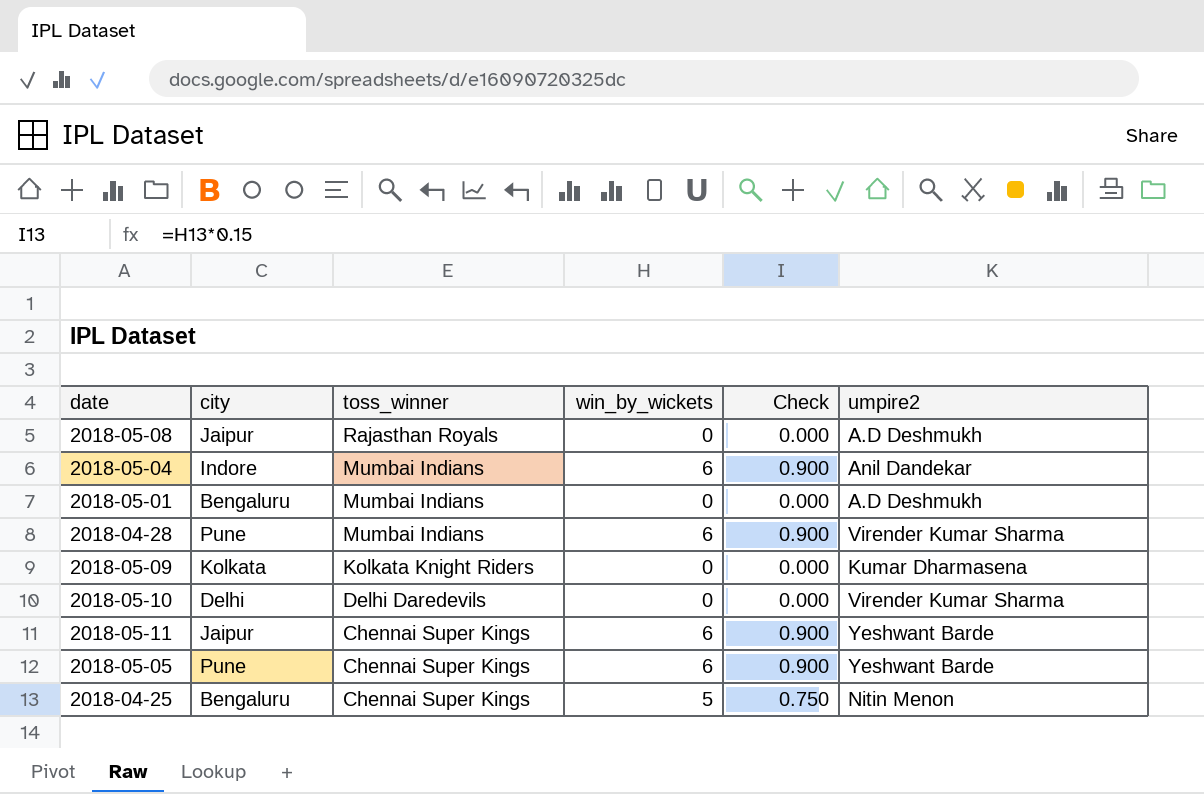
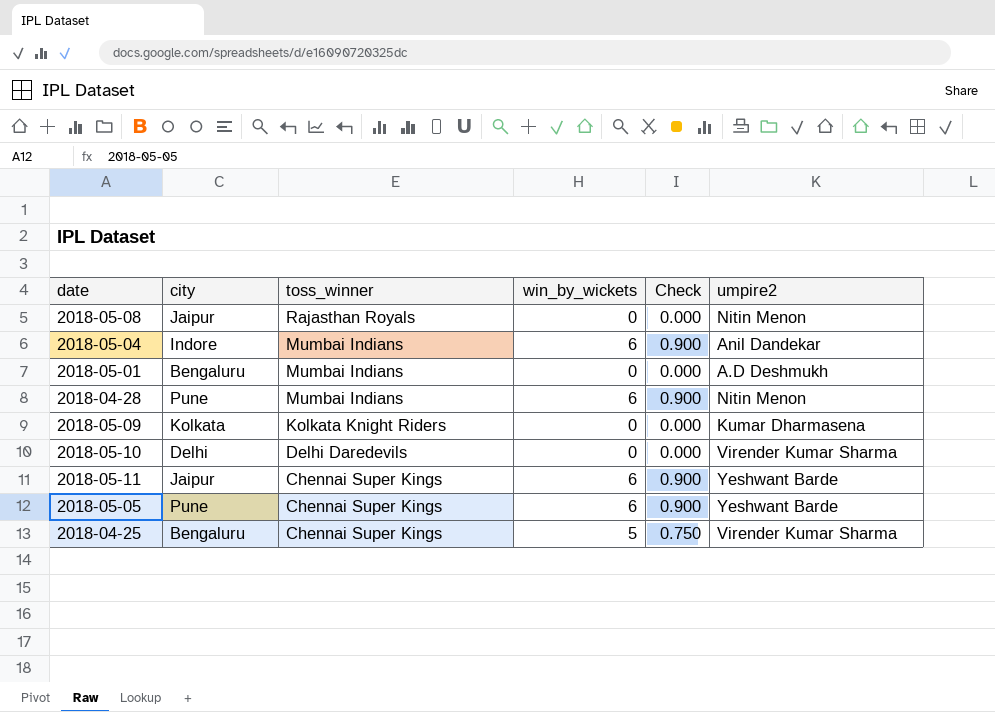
2018-05-08 | umpire2: A.D Deshmukh -> Nitin Menon
2018-04-28 | umpire2: Virender Kumar Sharma -> Nitin Menon
2018-04-25 | umpire2: Nitin Menon -> Virender Kumar Sharma

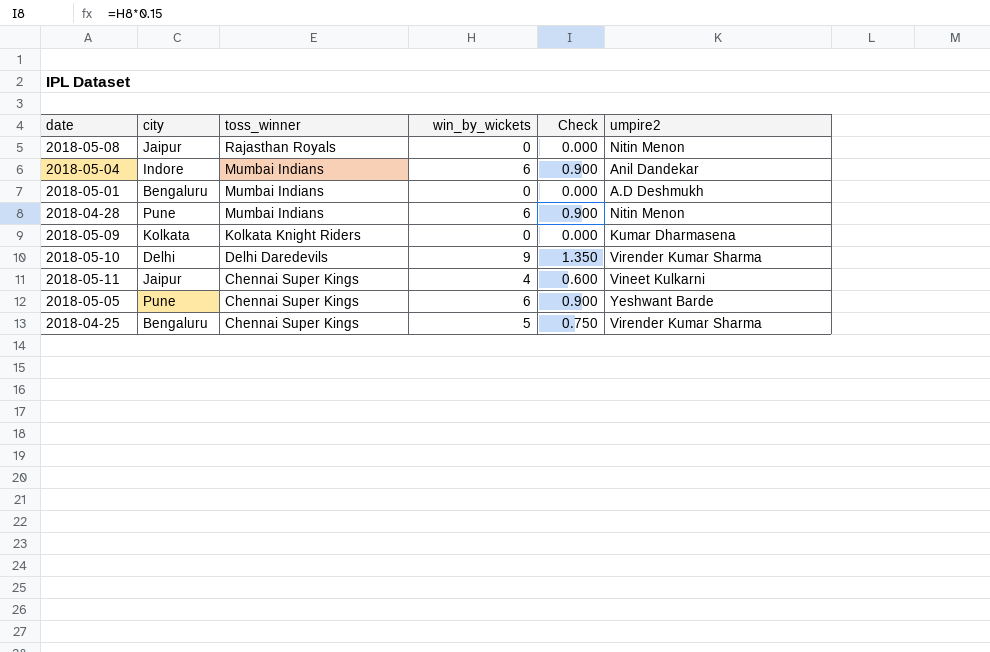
2018-05-10 | win_by_wickets: 0 -> 9
2018-05-10 | Check: 0.000 -> 1.350
2018-05-11 | win_by_wickets: 6 -> 4
2018-05-11 | Check: 0.900 -> 0.600
2018-05-11 | umpire2: Yeshwant Barde -> Vineet Kulkarni

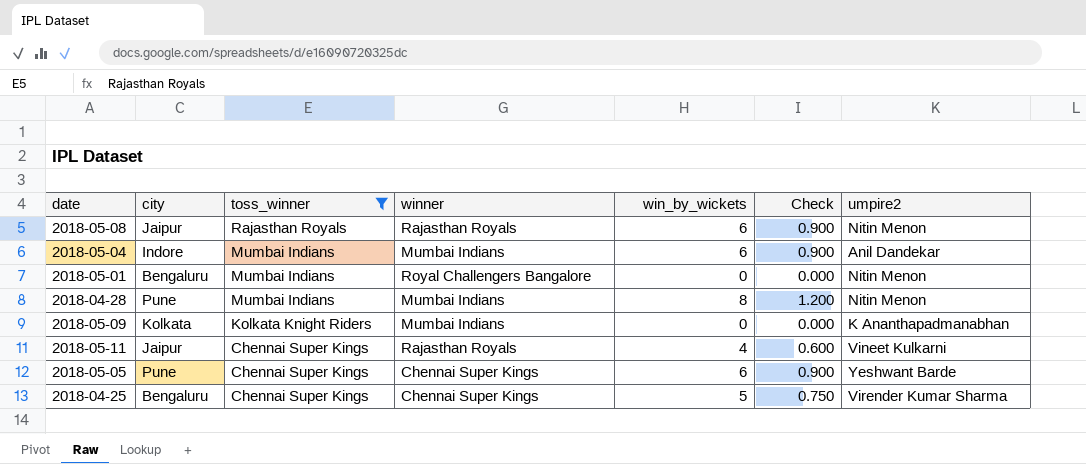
filter: none -> toss_winner != Delhi Daredevils
column winner | position: none -> 4
2018-05-08 | win_by_wickets: 0 -> 6
2018-05-08 | Check: 0.000 -> 0.900
2018-05-01 | umpire2: A.D Deshmukh -> Nitin Menon
2018-04-28 | win_by_wickets: 6 -> 8
2018-04-28 | Check: 0.900 -> 1.200
2018-05-09 | umpire2: Kumar Dharmasena -> K Ananthapadmanabhan

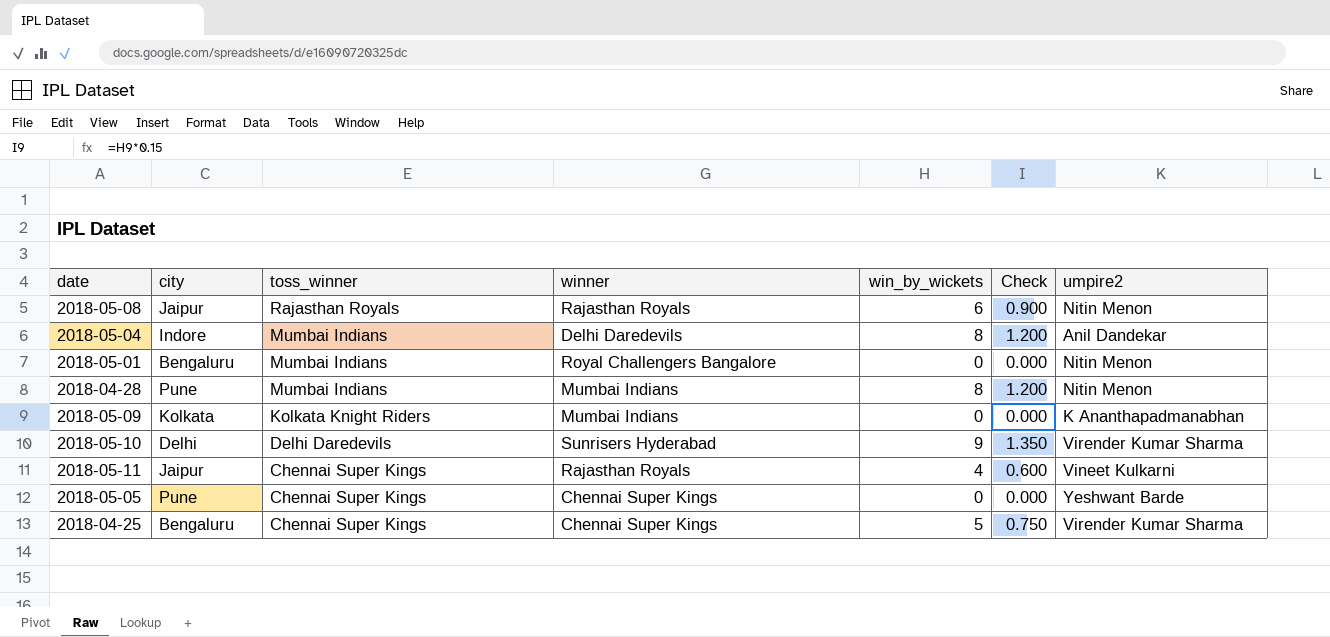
filter: toss_winner != Delhi Daredevils -> none
2018-05-04 | winner: Mumbai Indians -> Delhi Daredevils
2018-05-04 | win_by_wickets: 6 -> 8
2018-05-04 | Check: 0.900 -> 1.200
2018-05-05 | win_by_wickets: 6 -> 0
2018-05-05 | Check: 0.900 -> 0.000

